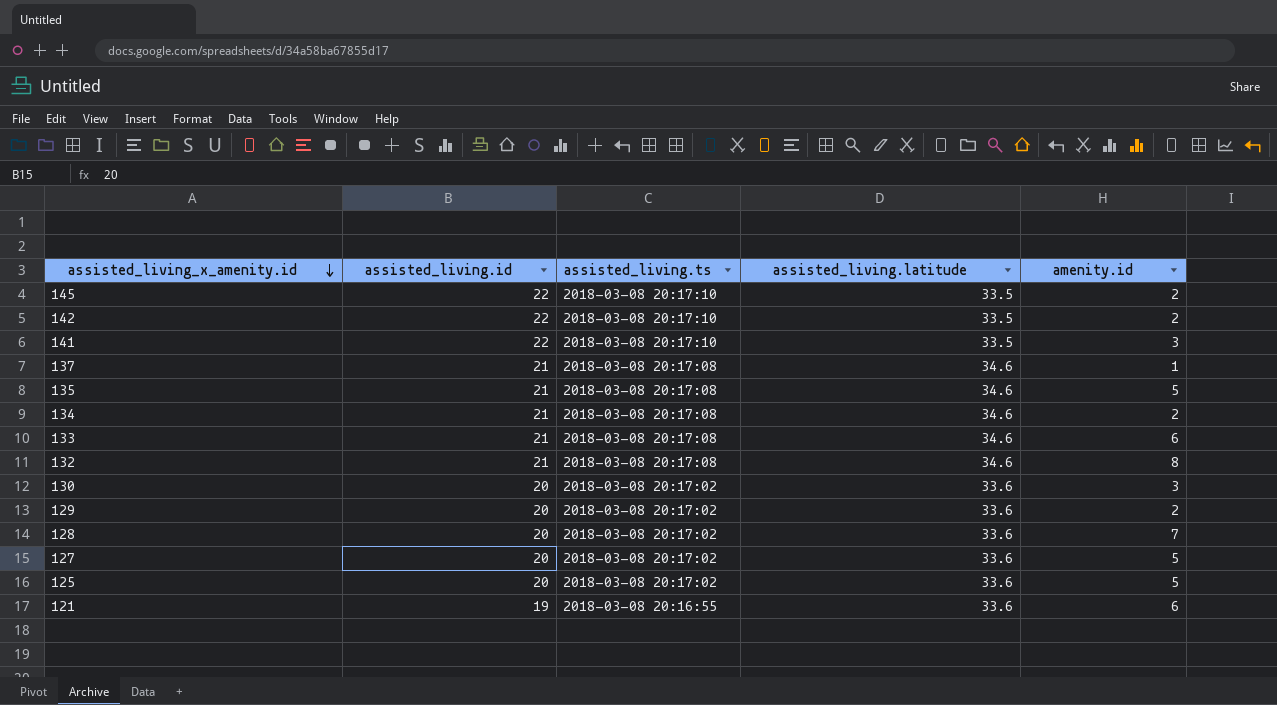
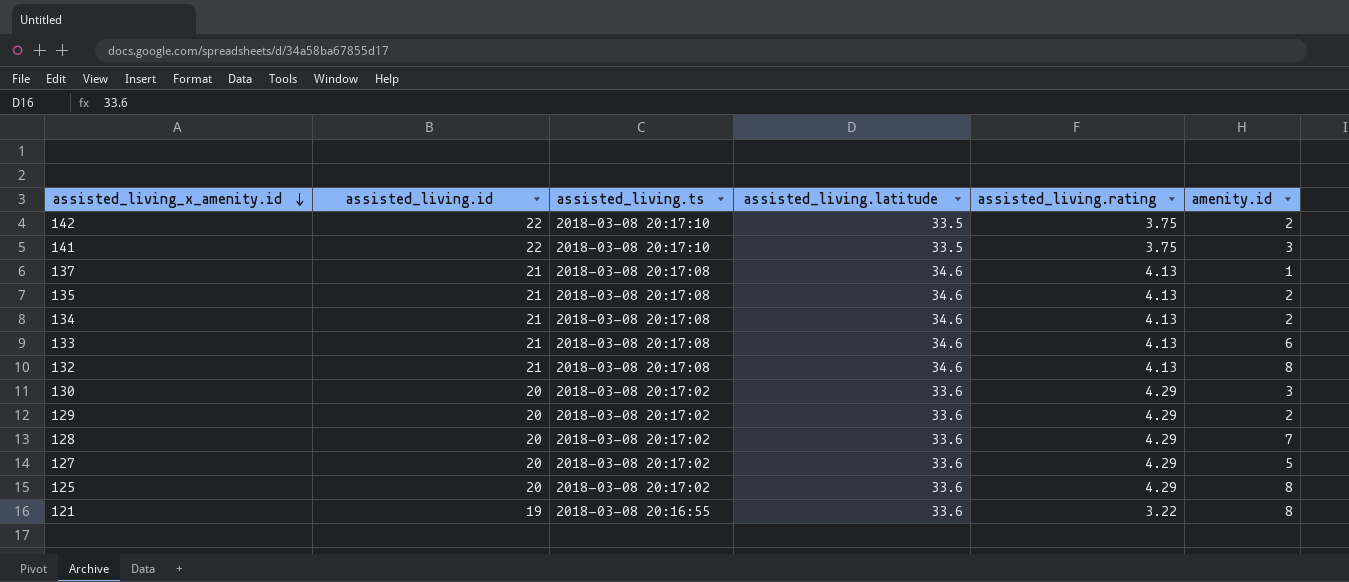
column assisted_living.rating | position: none -> 5
row 145: 22 | 2018-03-08 20:17:10 | 33.5 | 2 -> none
135 | amenity.id: 5 -> 2
125 | amenity.id: 5 -> 8
121 | amenity.id: 6 -> 8

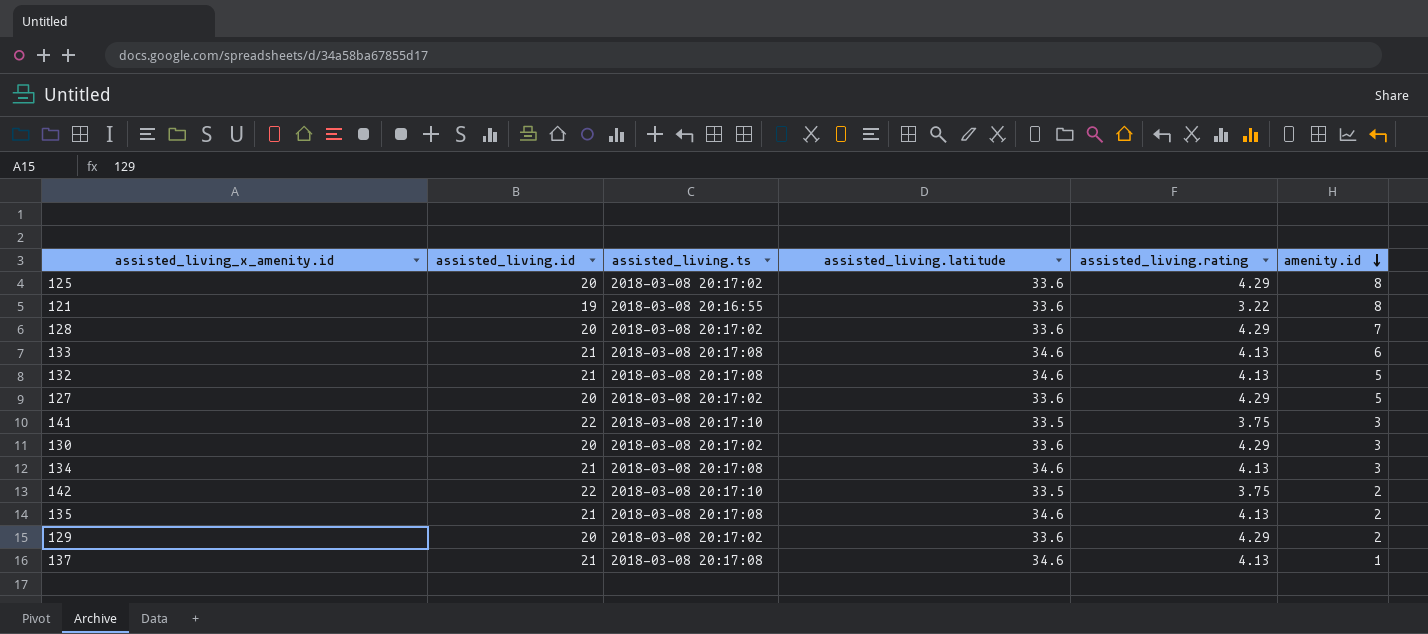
row order: assisted_living_x_amenity.id descending -> amenity.id descending
132 | amenity.id: 8 -> 5
134 | amenity.id: 2 -> 3

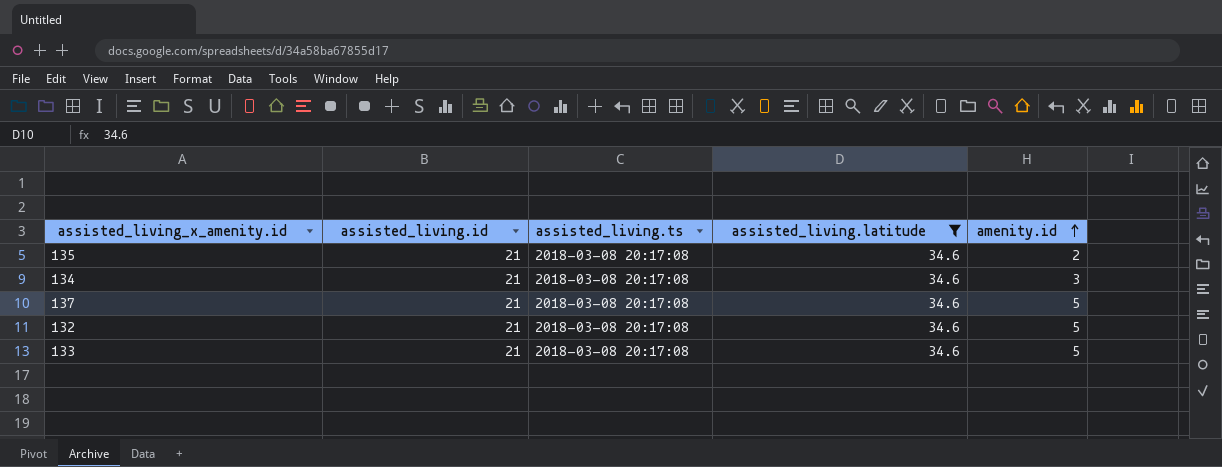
filter: none -> assisted_living.latitude = 34.6
row order: amenity.id descending -> amenity.id ascending
column assisted_living.rating | position: 5 -> none
137 | amenity.id: 1 -> 5
133 | amenity.id: 6 -> 5

